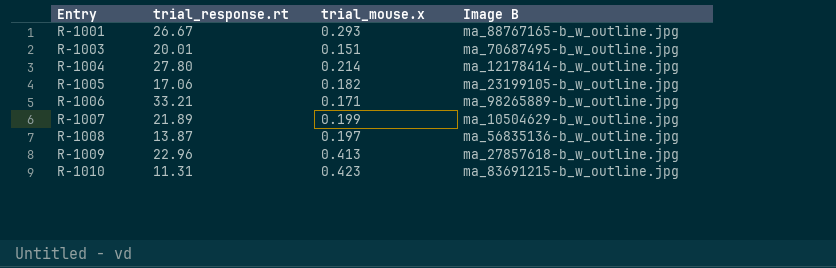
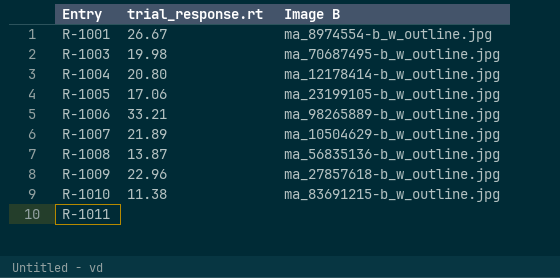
column trial_mouse.x | position: 3 -> none
R-1001 | Image B: ma_88767165-b_w_outline.jpg -> ma_8974554-b_w_outline.jpg
R-1003 | trial_response.rt: 20.01 -> 19.98
R-1004 | trial_response.rt: 27.80 -> 20.80
R-1010 | trial_response.rt: 11.31 -> 11.38
row R-1011: none -> none | none

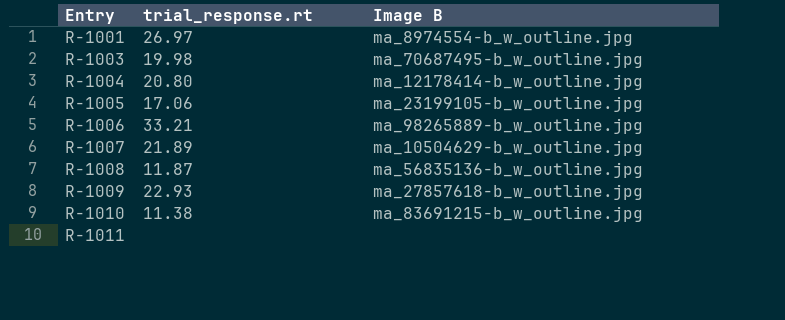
R-1001 | trial_response.rt: 26.67 -> 26.97
R-1008 | trial_response.rt: 13.87 -> 11.87
R-1009 | trial_response.rt: 22.96 -> 22.93

